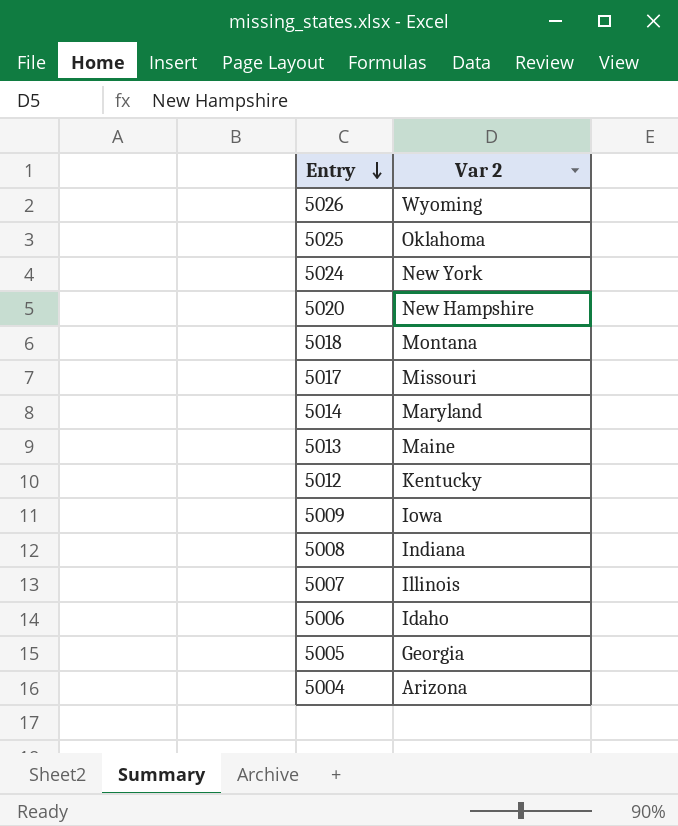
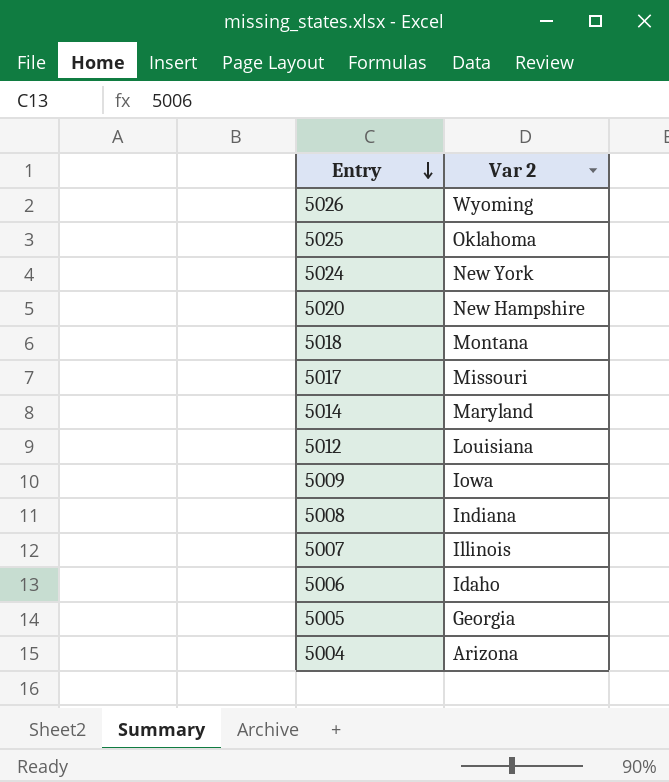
row 5013: Maine -> none
5012 | Var 2: Kentucky -> Louisiana

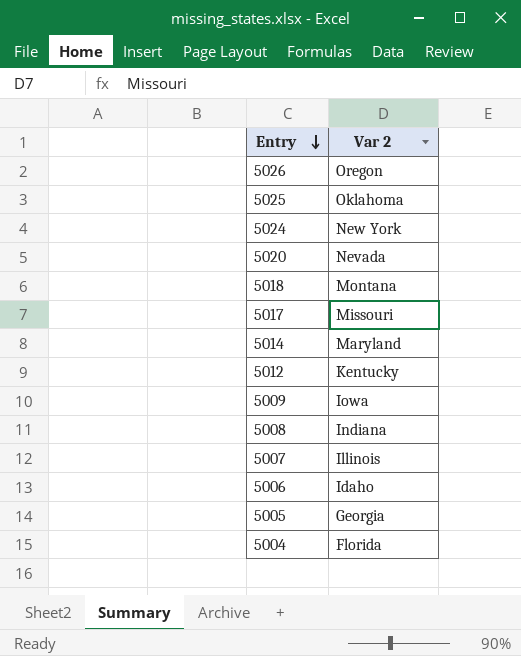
5026 | Var 2: Wyoming -> Oregon
5020 | Var 2: New Hampshire -> Nevada
5012 | Var 2: Louisiana -> Kentucky
5004 | Var 2: Arizona -> Florida

